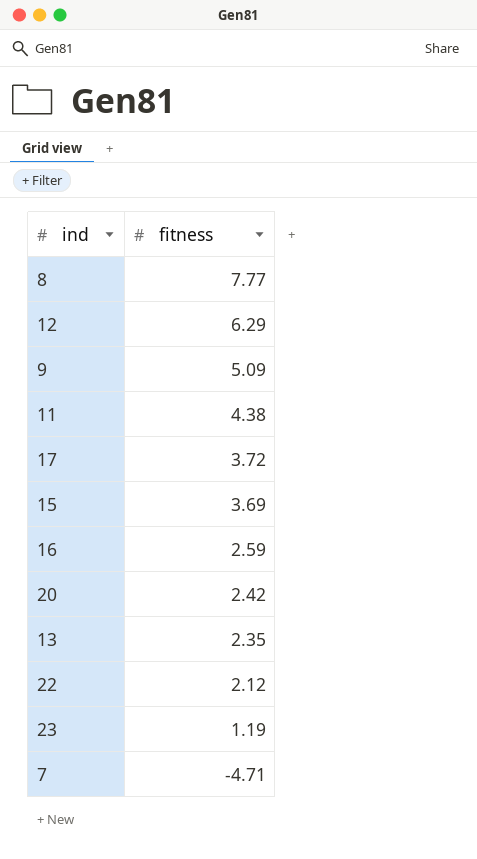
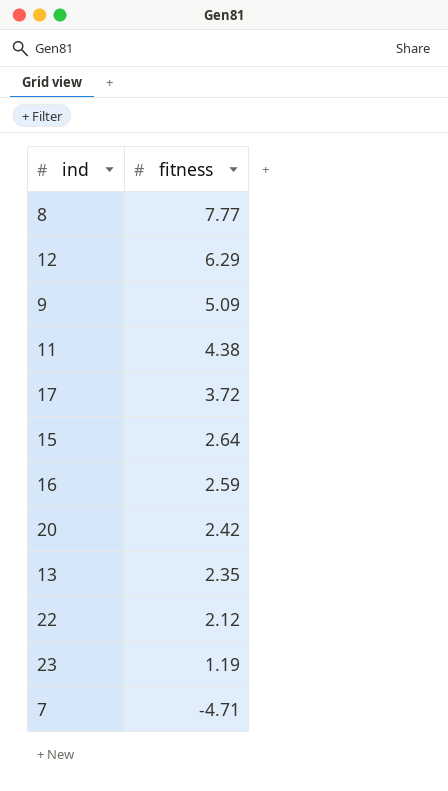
15 | fitness: 3.69 -> 2.64

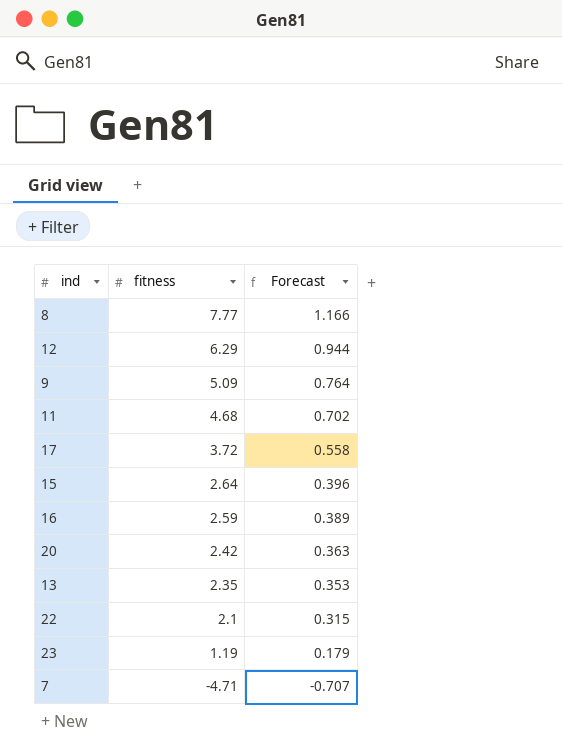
column Forecast | formula: none -> [fitness] * 0.15
11 | fitness: 4.38 -> 4.68
22 | fitness: 2.12 -> 2.1

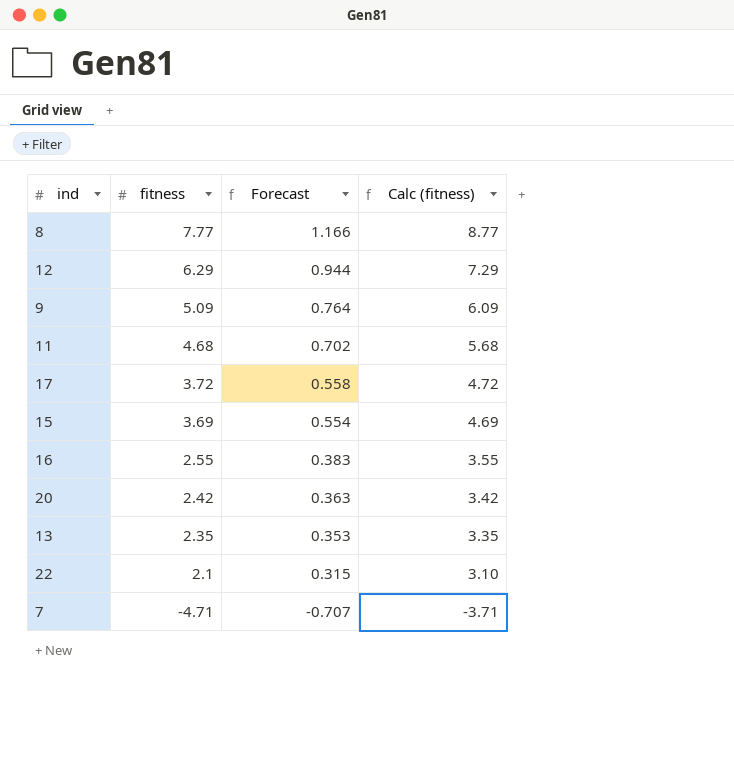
column Calc (fitness) | formula: none -> [fitness] + 1
row 23: 1.19 | 0.179 -> none
15 | fitness: 2.64 -> 3.69
15 | Forecast: 0.396 -> 0.554
16 | fitness: 2.59 -> 2.55
16 | Forecast: 0.389 -> 0.383

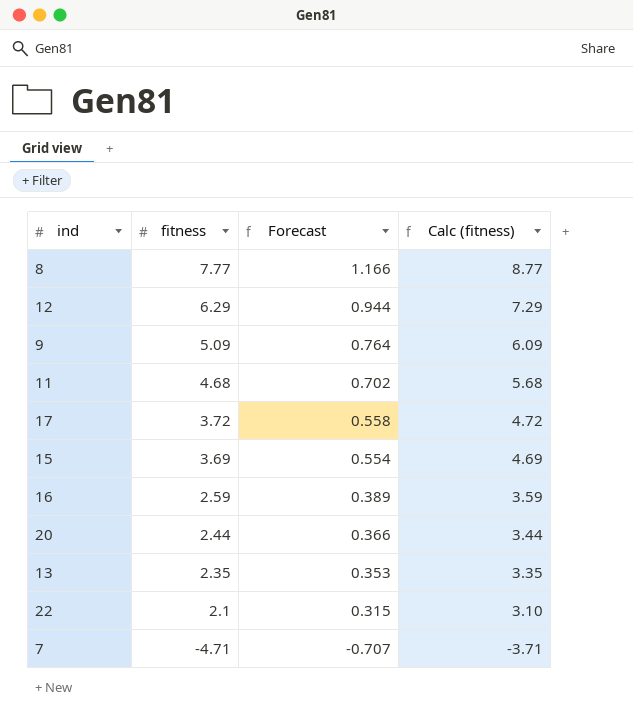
16 | fitness: 2.55 -> 2.59
16 | Forecast: 0.383 -> 0.389
16 | Calc (fitness): 3.55 -> 3.59
20 | fitness: 2.42 -> 2.44
20 | Forecast: 0.363 -> 0.366
20 | Calc (fitness): 3.42 -> 3.44

